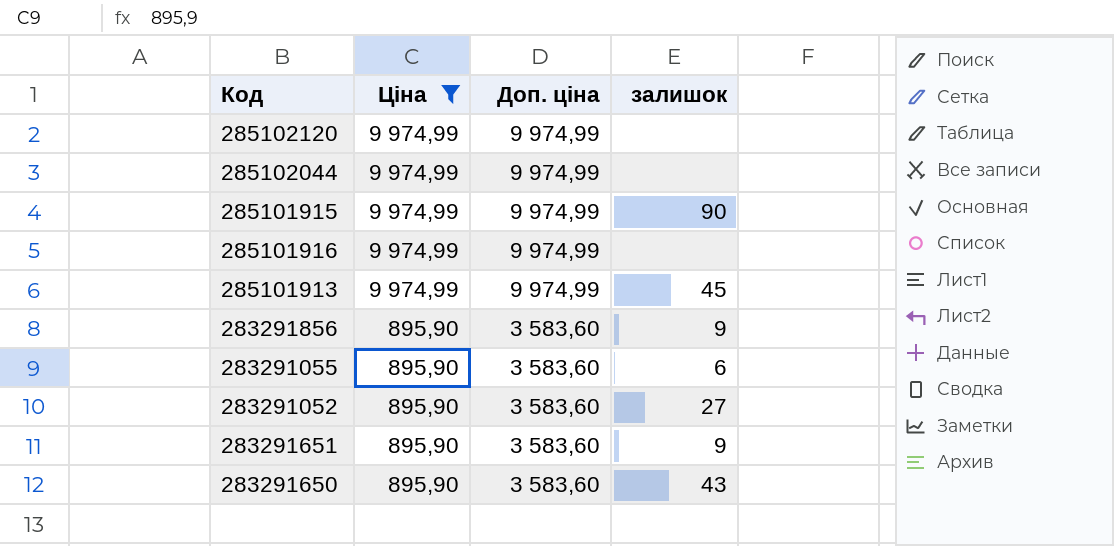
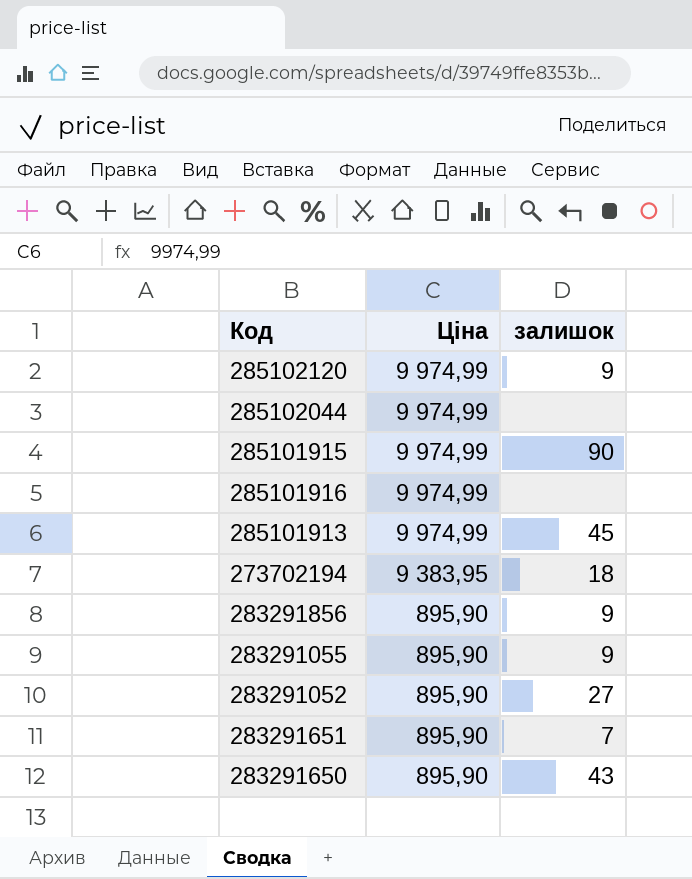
filter: Ціна != 9 383,95 -> none
column Доп. ціна | position: 3 -> none
285102120 | залишок: none -> 9
283291055 | залишок: 6 -> 9
283291651 | залишок: 9 -> 7

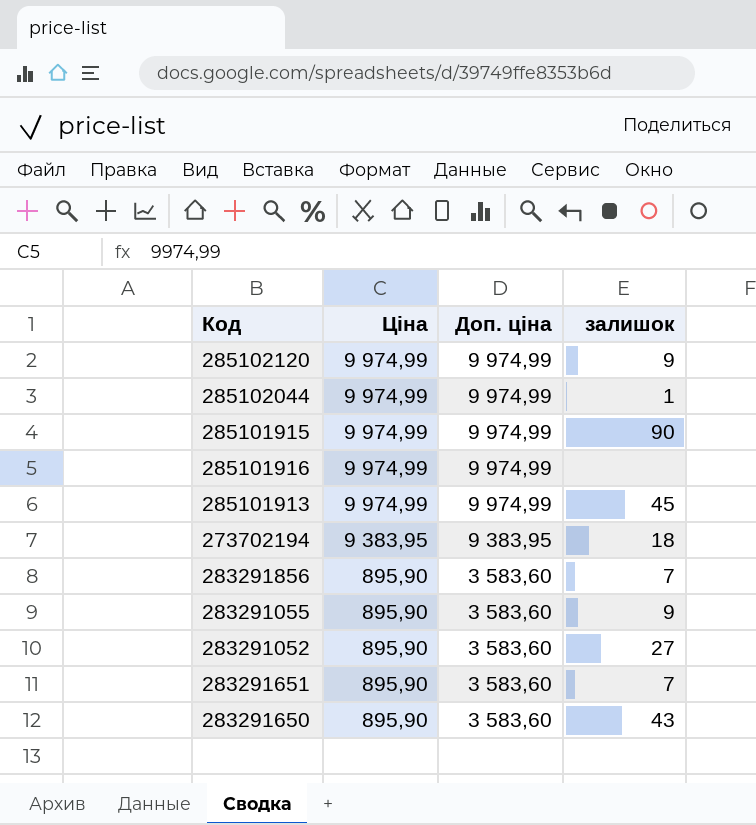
column Доп. ціна | position: none -> 3
285102044 | залишок: none -> 1
283291856 | залишок: 9 -> 7

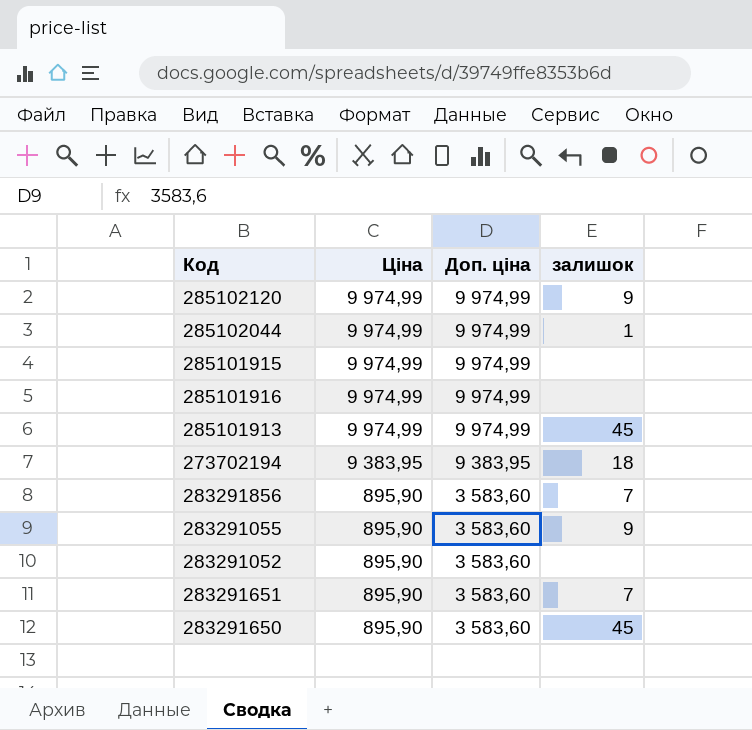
285101915 | залишок: 90 -> none
283291052 | залишок: 27 -> none
283291650 | залишок: 43 -> 45

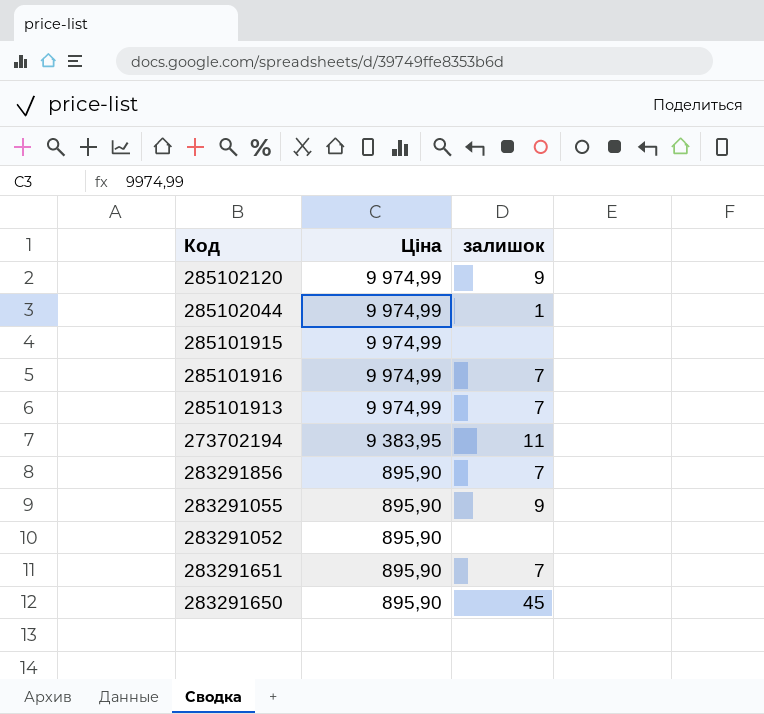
column Доп. ціна | position: 3 -> none
285101916 | залишок: none -> 7
285101913 | залишок: 45 -> 7
273702194 | залишок: 18 -> 11

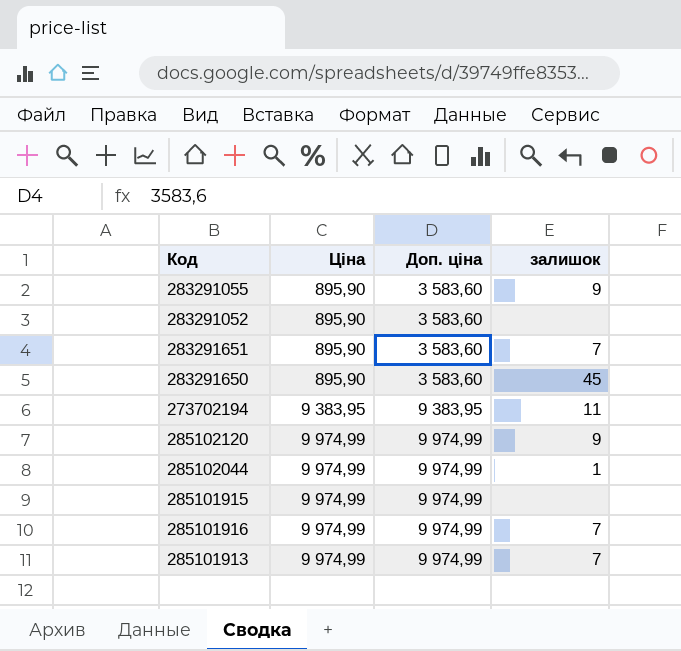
row order: Ціна descending -> Ціна ascending
column Доп. ціна | position: none -> 3
row 283291856: 895,90 | 7 -> none

